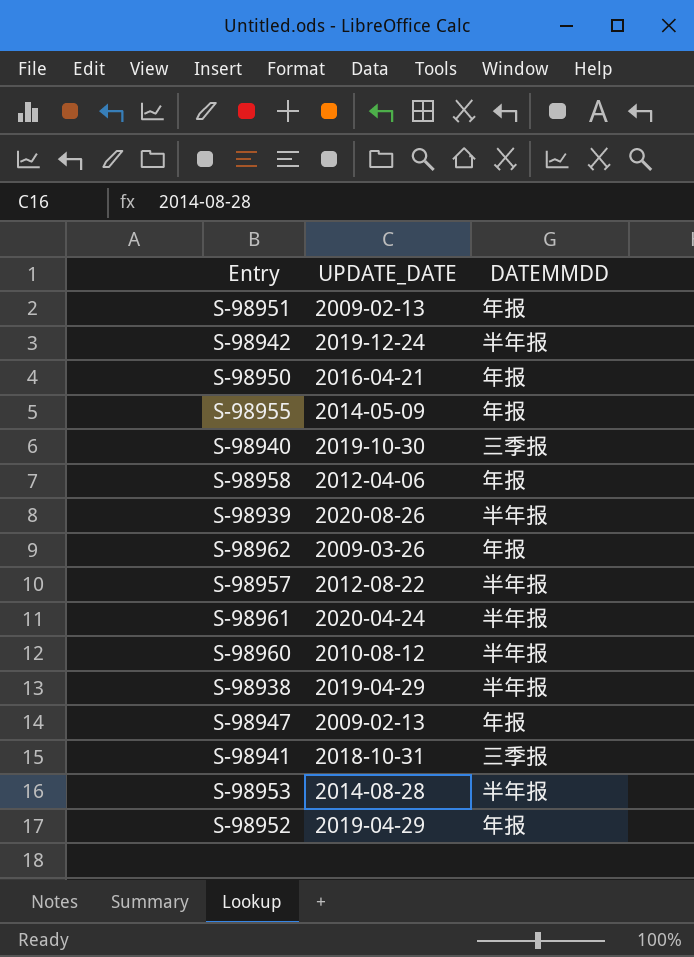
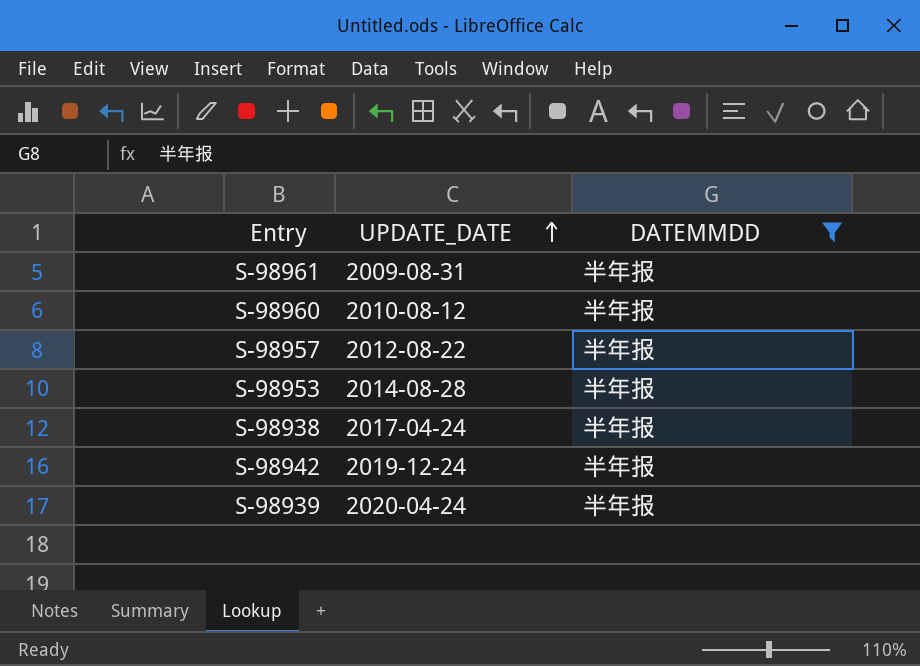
filter: none -> DATEMMDD = 半年报
row order: none -> UPDATE_DATE ascending
S-98961 | UPDATE_DATE: 2020-04-24 -> 2009-08-31
S-98938 | UPDATE_DATE: 2019-04-29 -> 2017-04-24
S-98939 | UPDATE_DATE: 2020-08-26 -> 2020-04-24

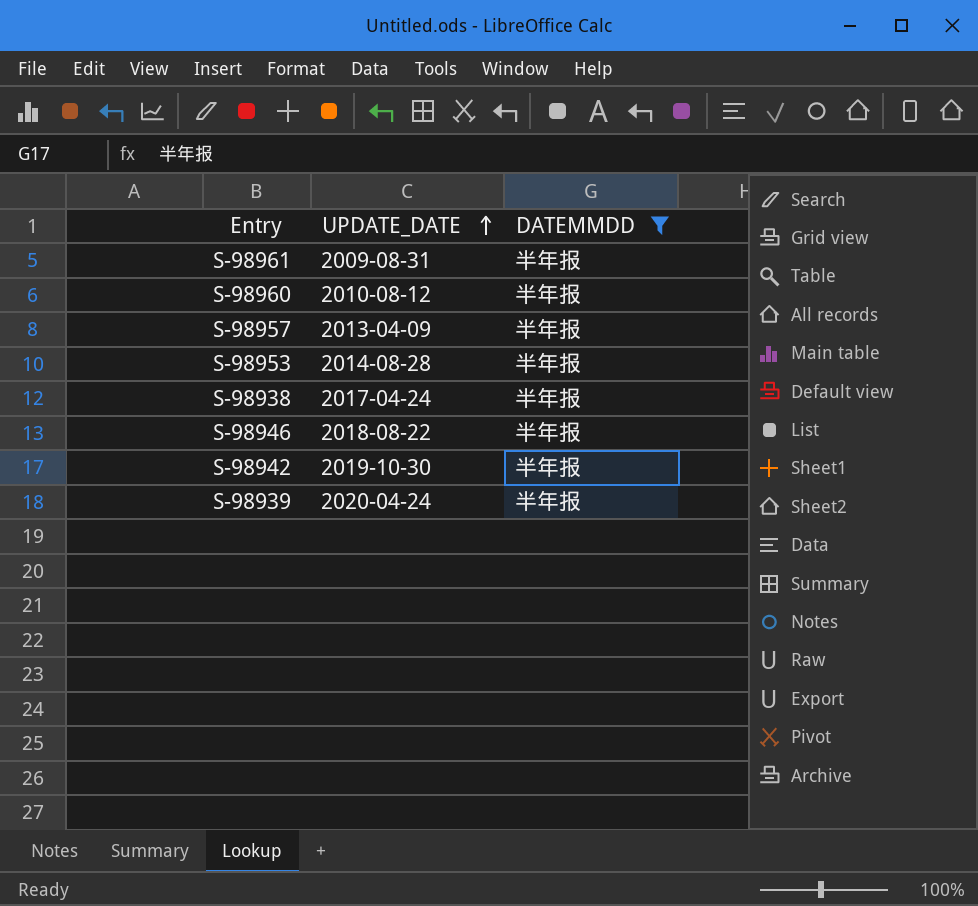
S-98957 | UPDATE_DATE: 2012-08-22 -> 2013-04-09
row S-98946: none -> 2018-08-22 | 半年报
S-98942 | UPDATE_DATE: 2019-12-24 -> 2019-10-30

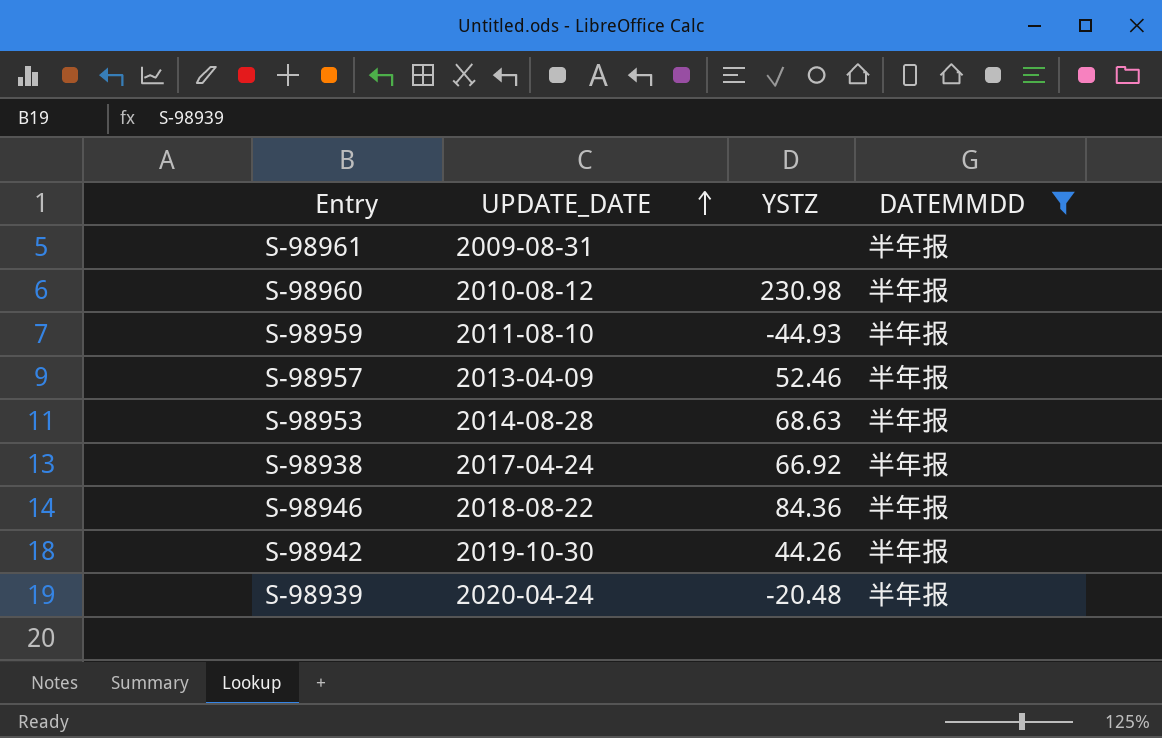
column YSTZ | position: none -> 3
row S-98959: none -> 2011-08-10 | -44.93 | 半年报

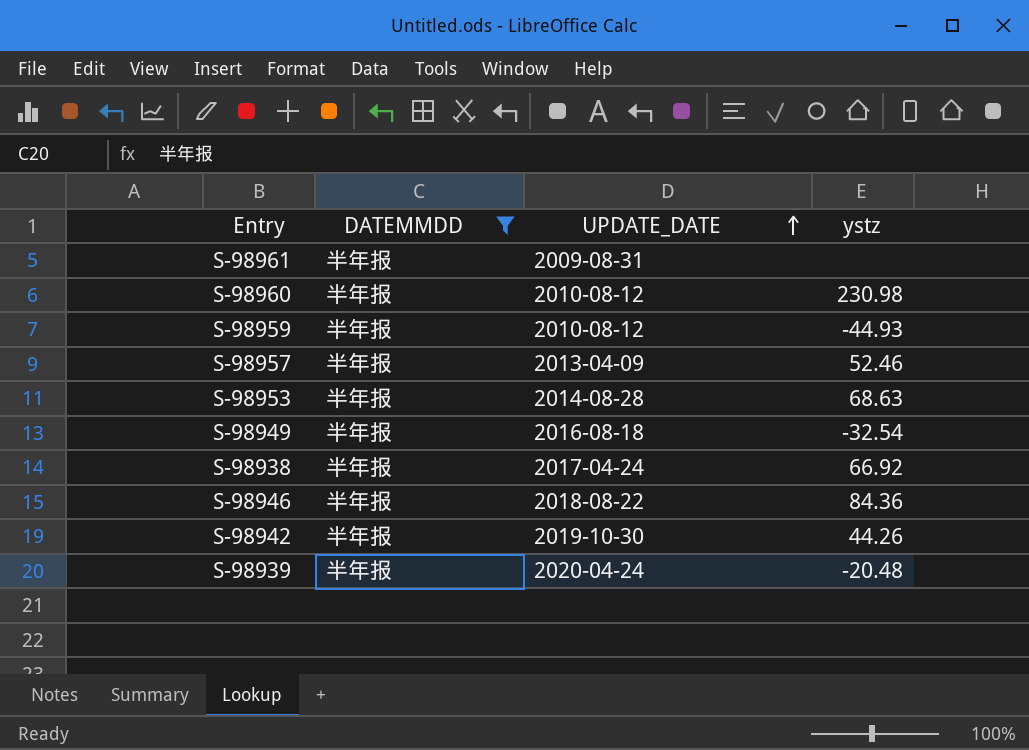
column DATEMMDD | position: 4 -> 2
column name: YSTZ -> ystz
S-98959 | UPDATE_DATE: 2011-08-10 -> 2010-08-12
row S-98949: none -> 半年报 | 2016-08-18 | -32.54

